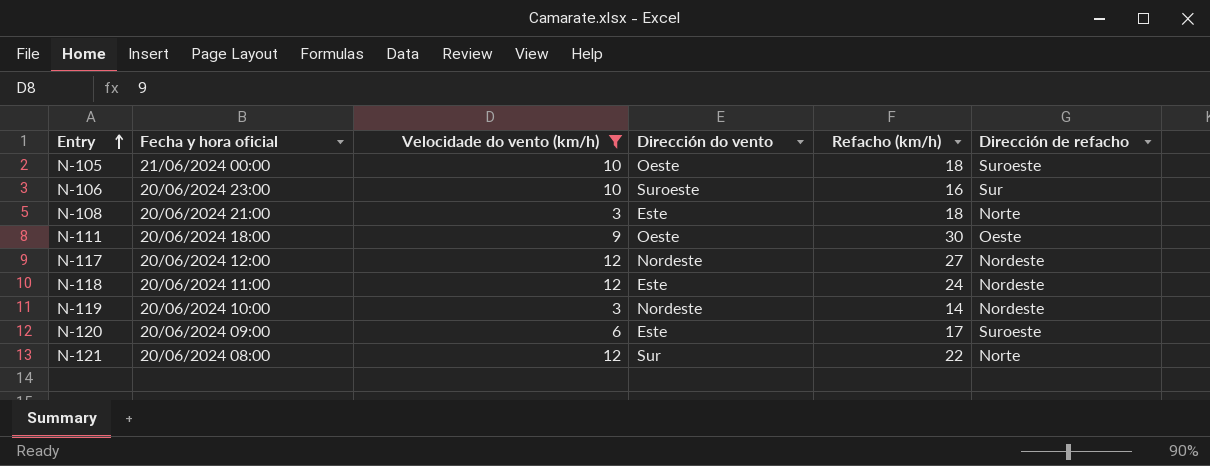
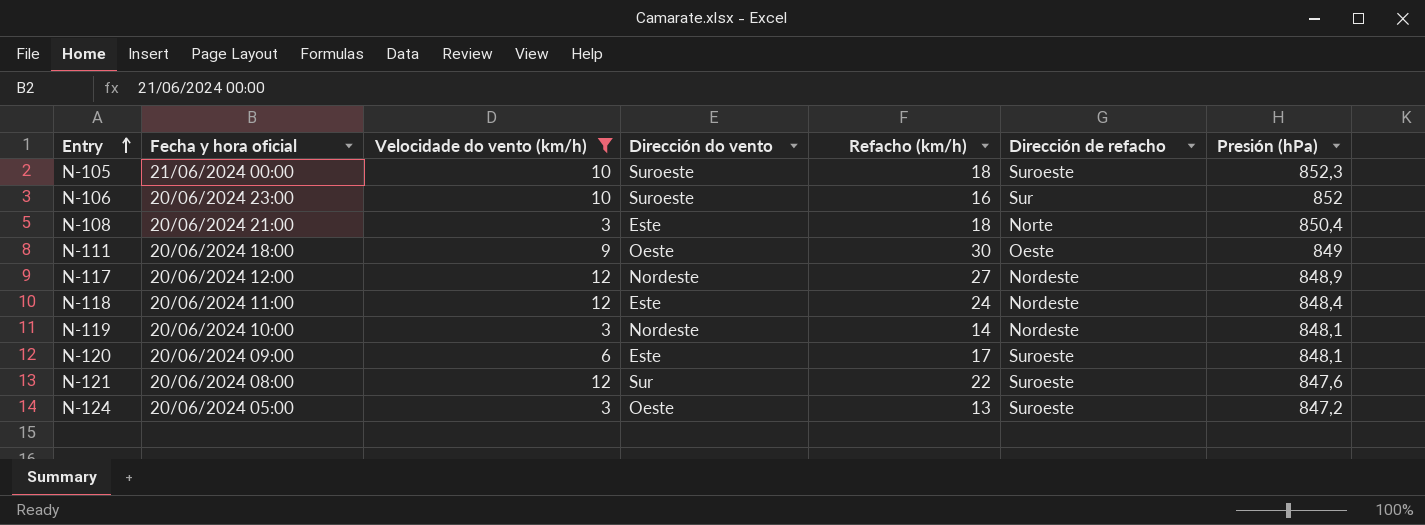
column Presión (hPa) | position: none -> 7
N-105 | Dirección do vento: Oeste -> Suroeste
N-121 | Dirección de refacho: Norte -> Suroeste
row N-124: none -> 20/06/2024 05:00 | 3 | Oeste | 13 | Suroeste | 847,2

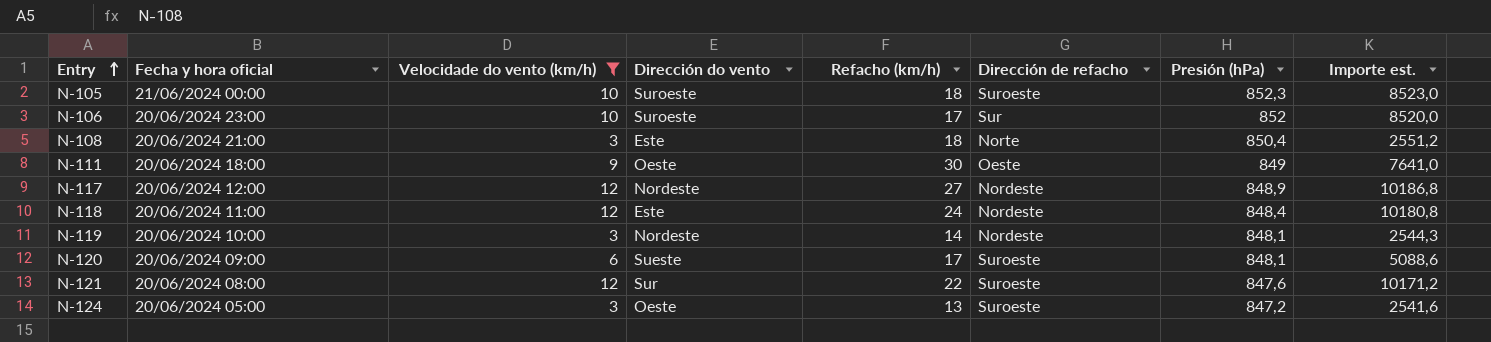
column Importe est. | formula: none -> [Velocidade do vento (km/h)] * [Presión (hPa)]
N-106 | Refacho (km/h): 16 -> 17
N-120 | Dirección do vento: Este -> Sueste

